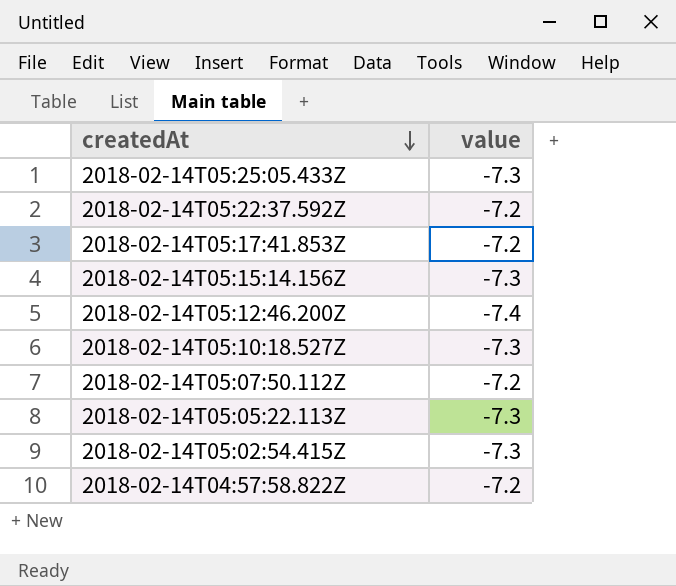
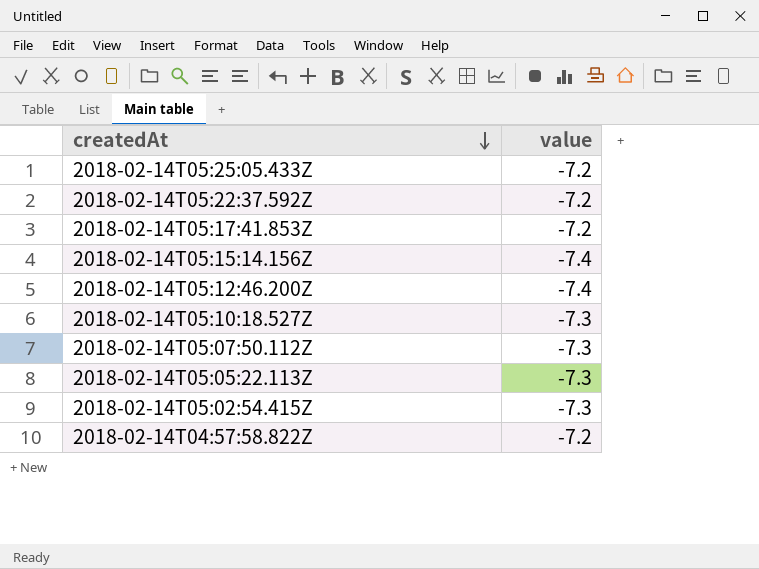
2018-02-14T05:25:05.433Z | value: -7.3 -> -7.2
2018-02-14T05:15:14.156Z | value: -7.3 -> -7.4
2018-02-14T05:07:50.112Z | value: -7.2 -> -7.3

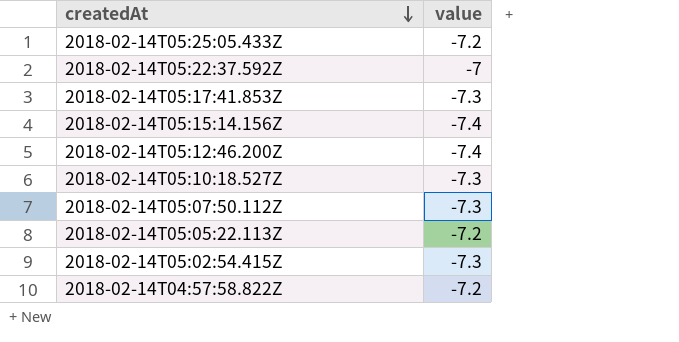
2018-02-14T05:22:37.592Z | value: -7.2 -> -7
2018-02-14T05:17:41.853Z | value: -7.2 -> -7.3
2018-02-14T05:05:22.113Z | value: -7.3 -> -7.2

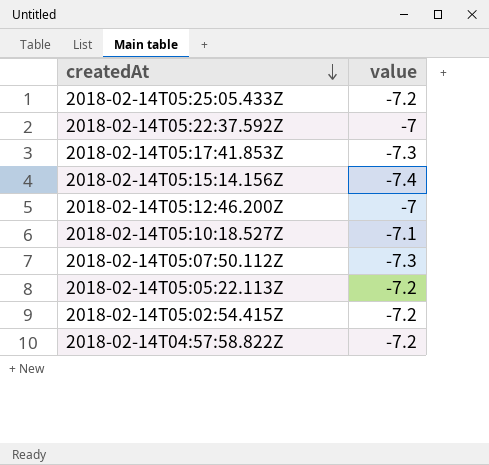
2018-02-14T05:12:46.200Z | value: -7.4 -> -7
2018-02-14T05:10:18.527Z | value: -7.3 -> -7.1
2018-02-14T05:02:54.415Z | value: -7.3 -> -7.2

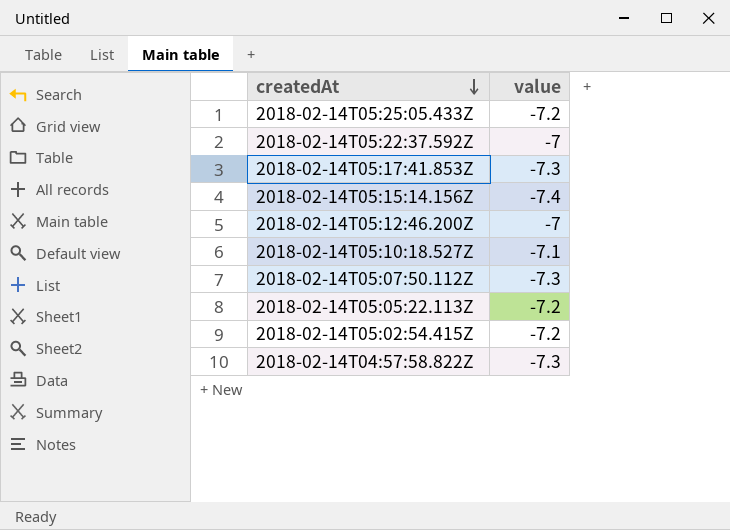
2018-02-14T04:57:58.822Z | value: -7.2 -> -7.3

